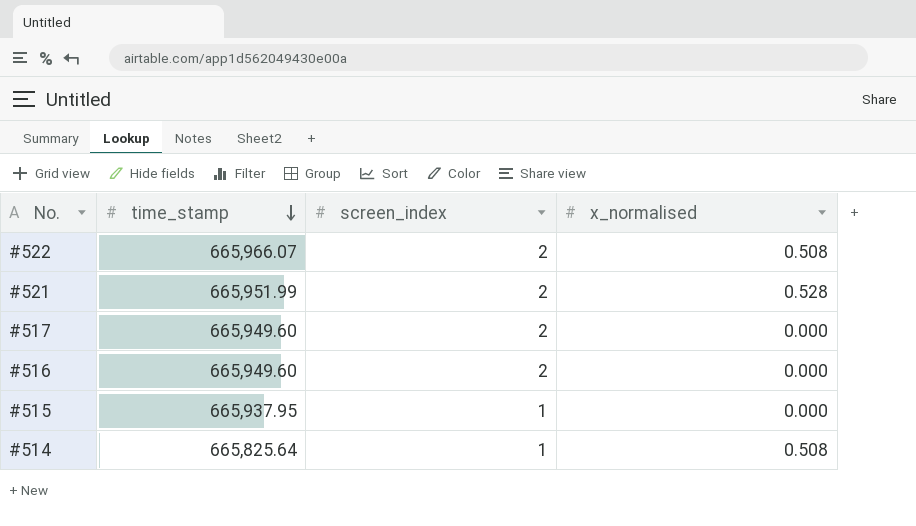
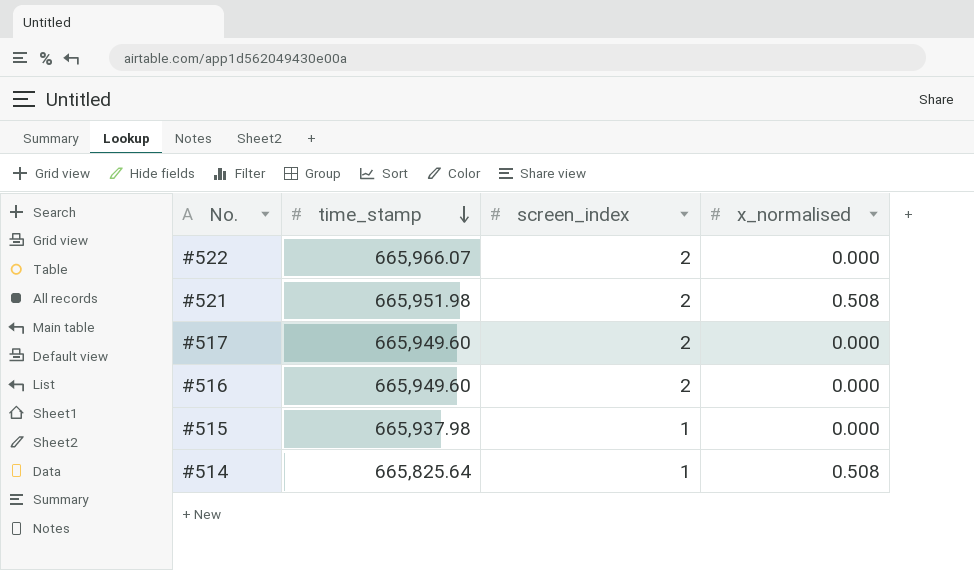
#522 | x_normalised: 0.508 -> 0.000
#521 | time_stamp: 665,951.99 -> 665,951.98
#521 | x_normalised: 0.528 -> 0.508
#515 | time_stamp: 665,937.95 -> 665,937.98

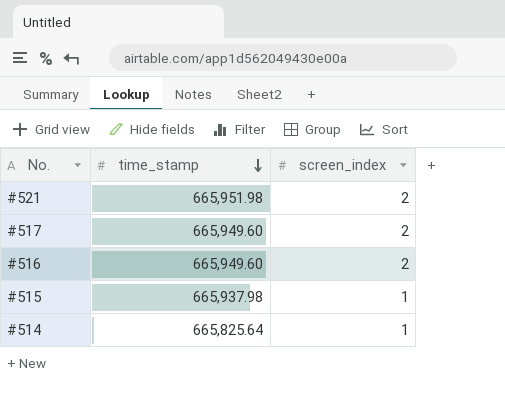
column x_normalised | position: 4 -> none
row #522: 665,966.07 | 2 | 0.000 -> none

